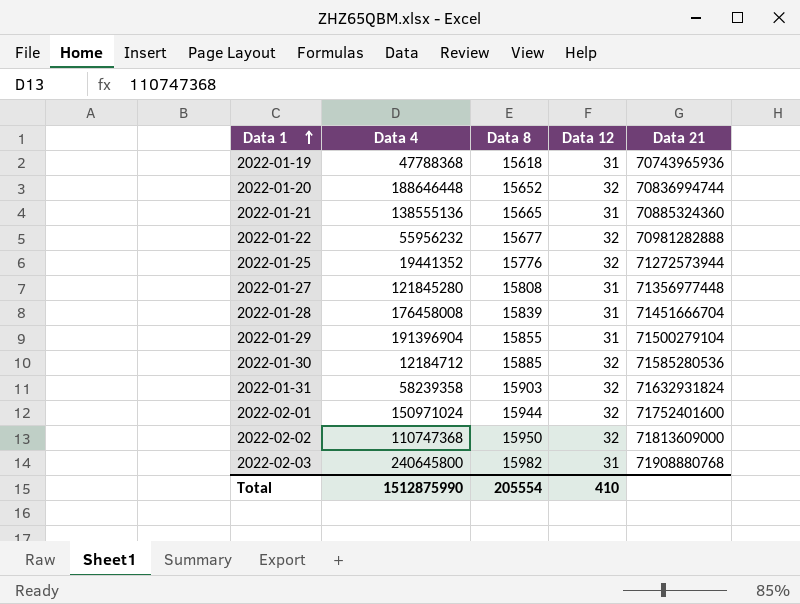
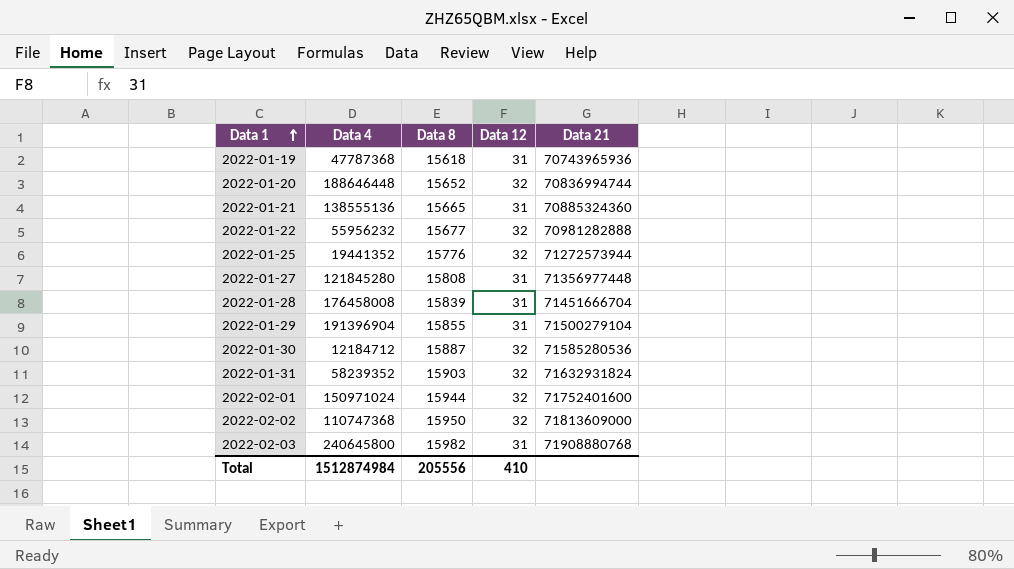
2022-01-19 | Data 4: 47788368 -> 47787368
2022-01-30 | Data 8: 15885 -> 15887
2022-01-31 | Data 4: 58239358 -> 58239352
Total | Data 4: 1512875990 -> 1512874984
Total | Data 8: 205554 -> 205556

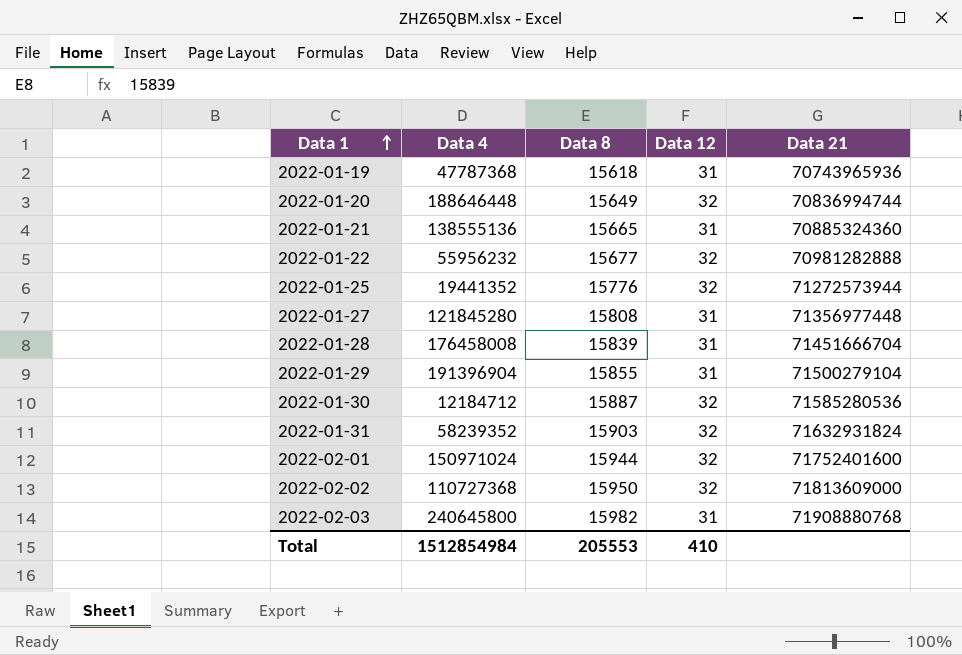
2022-01-20 | Data 8: 15652 -> 15649
2022-02-02 | Data 4: 110747368 -> 110727368
Total | Data 4: 1512874984 -> 1512854984
Total | Data 8: 205556 -> 205553

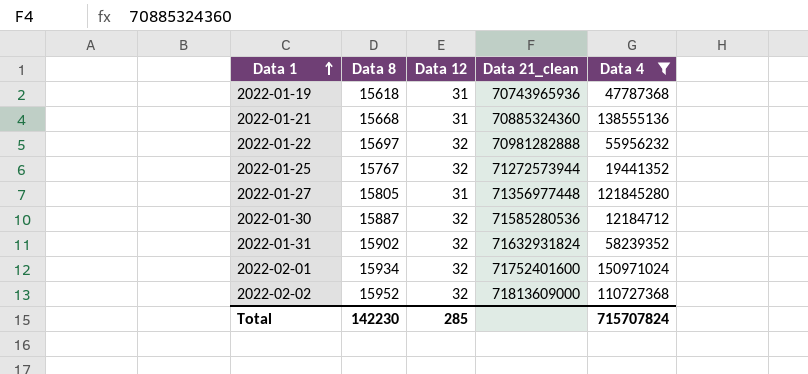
filter: none -> Data 4 <= 150971024
column name: Data 21 -> Data 21_clean
column Data 4 | position: 2 -> 5
2022-01-21 | Data 8: 15665 -> 15668
2022-01-22 | Data 8: 15677 -> 15697
2022-01-25 | Data 8: 15776 -> 15767
2022-01-27 | Data 8: 15808 -> 15805
2022-01-31 | Data 8: 15903 -> 15902
2022-02-01 | Data 8: 15944 -> 15934
2022-02-02 | Data 8: 15950 -> 15952
Total | Data 8: 205553 -> 142230
Total | Data 12: 410 -> 285
Total | Data 4: 1512854984 -> 715707824

